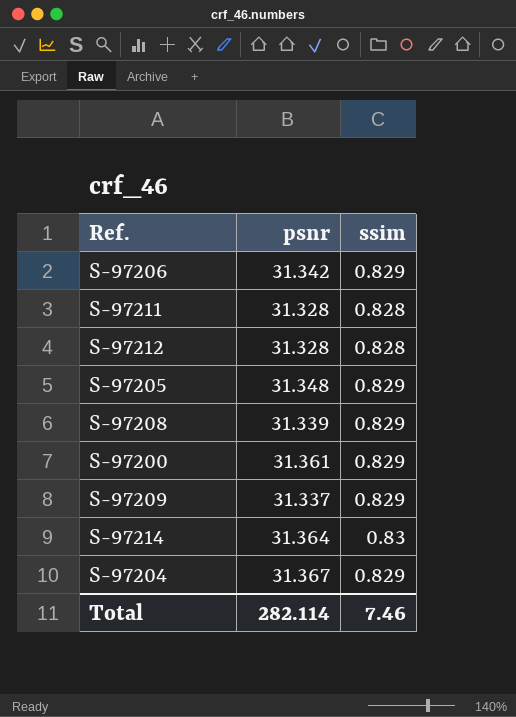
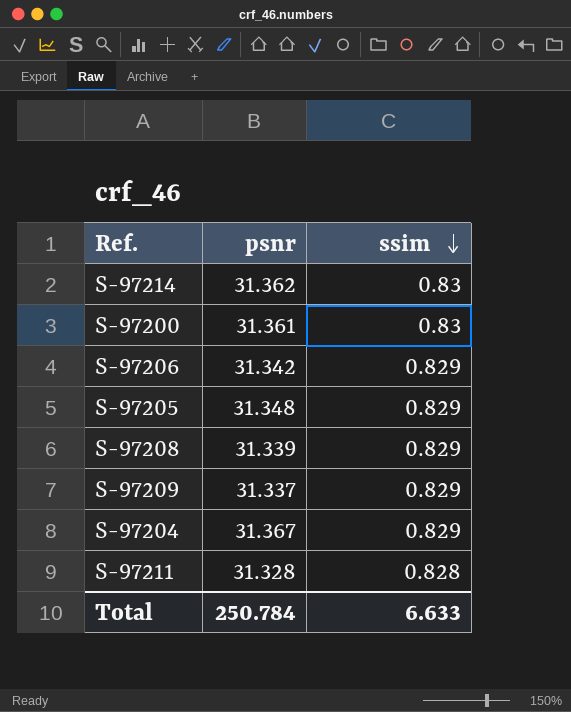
row order: none -> ssim descending
row S-97212: 31.328 | 0.828 -> none
S-97214 | psnr: 31.364 -> 31.362
S-97200 | ssim: 0.829 -> 0.83
Total | psnr: 282.114 -> 250.784
Total | ssim: 7.46 -> 6.633

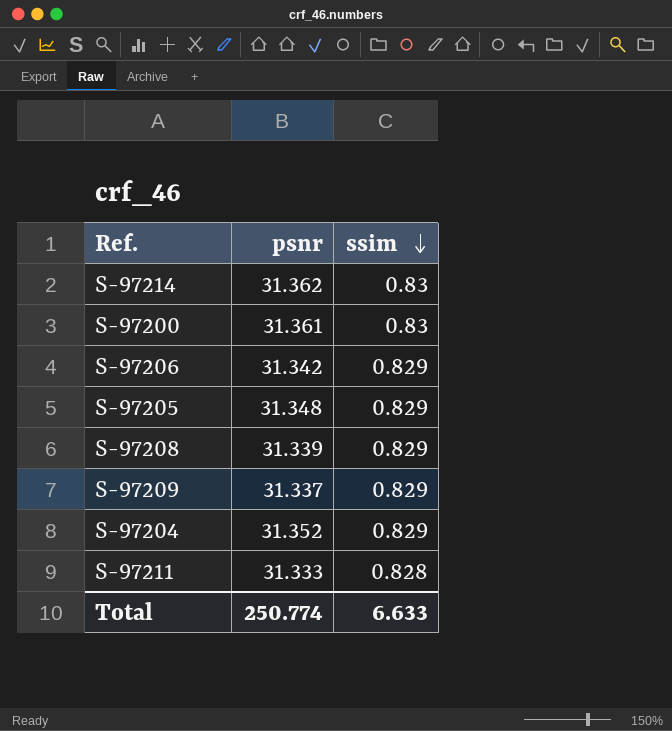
S-97204 | psnr: 31.367 -> 31.352
S-97211 | psnr: 31.328 -> 31.333
Total | psnr: 250.784 -> 250.774

